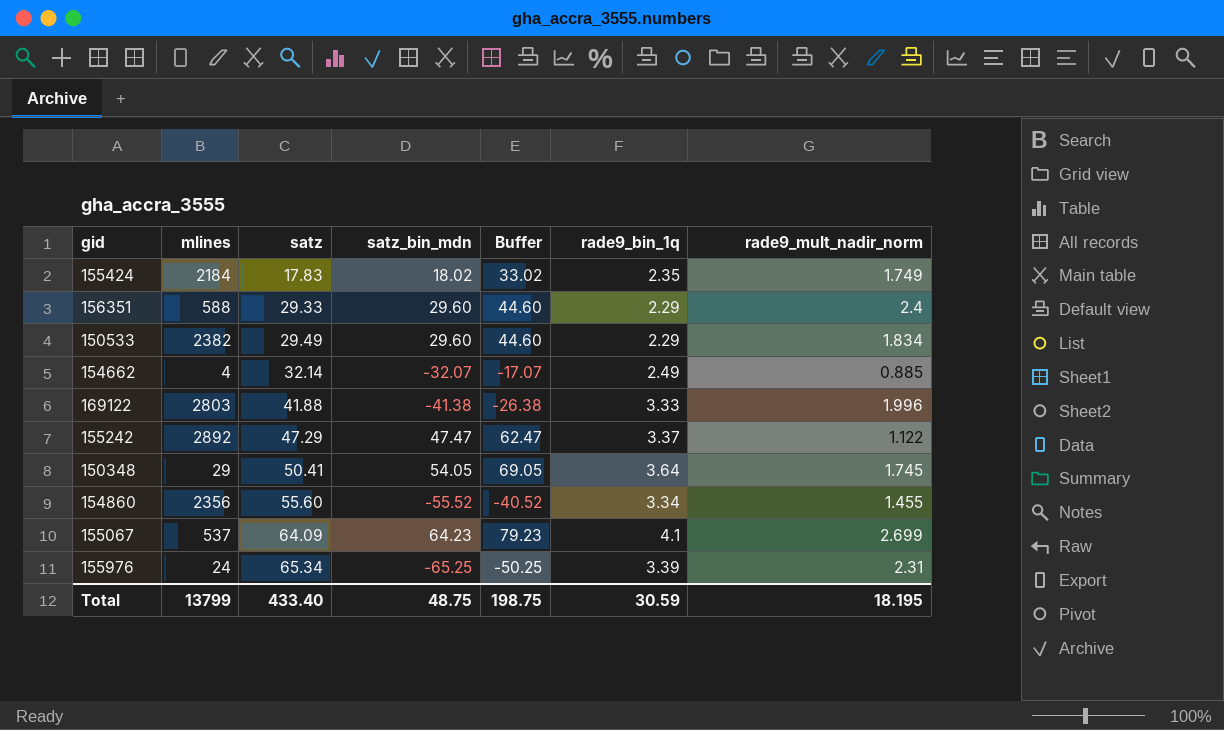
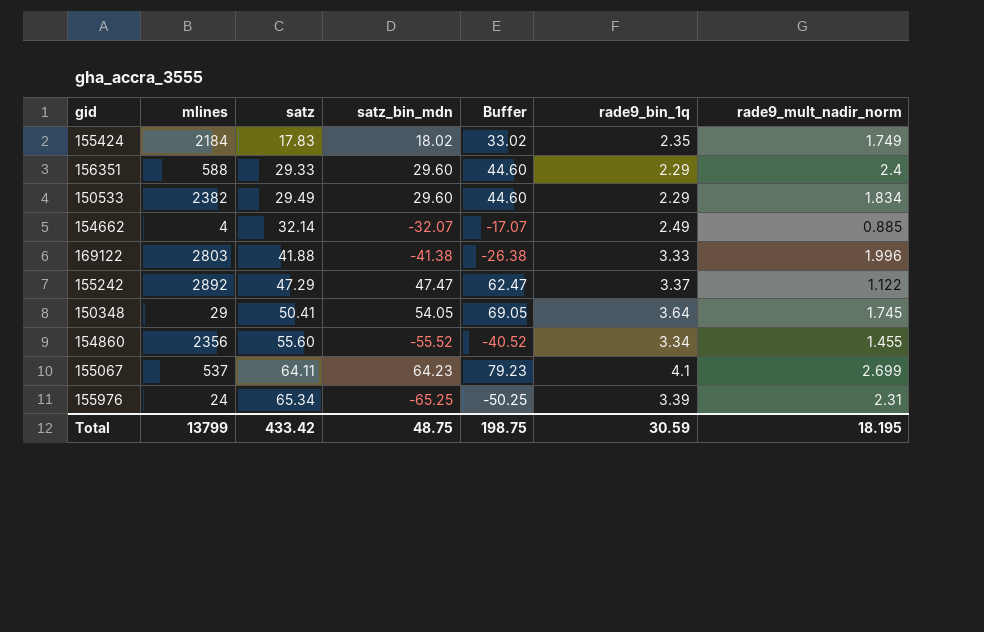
155067 | satz: 64.09 -> 64.11
Total | satz: 433.40 -> 433.42

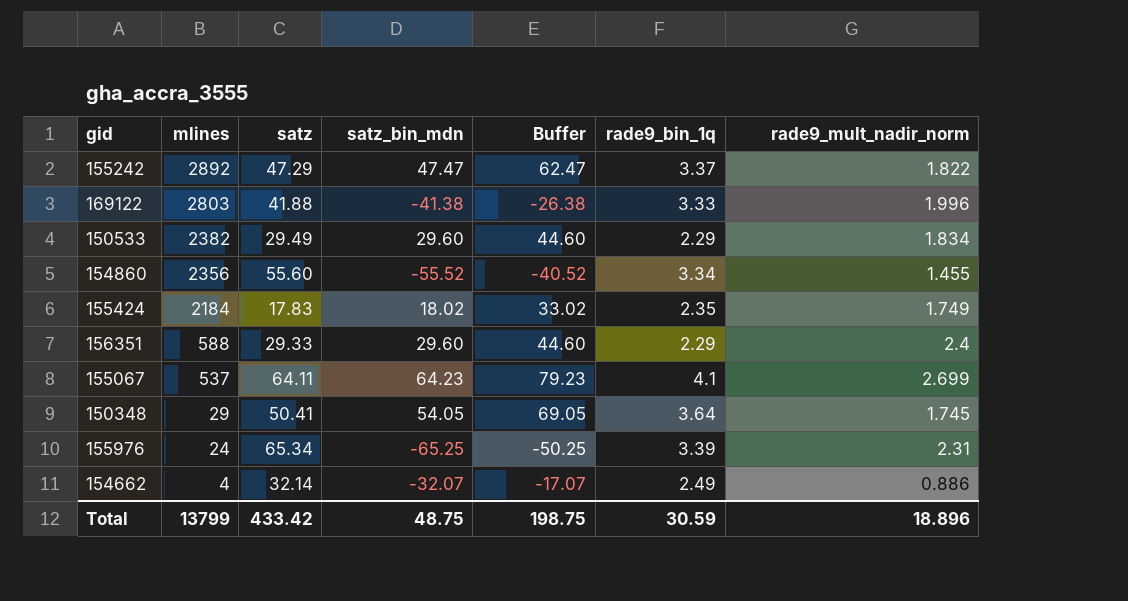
row order: satz ascending -> mlines descending
155242 | rade9_mult_nadir_norm: 1.122 -> 1.822
154662 | rade9_mult_nadir_norm: 0.885 -> 0.886
Total | rade9_mult_nadir_norm: 18.195 -> 18.896

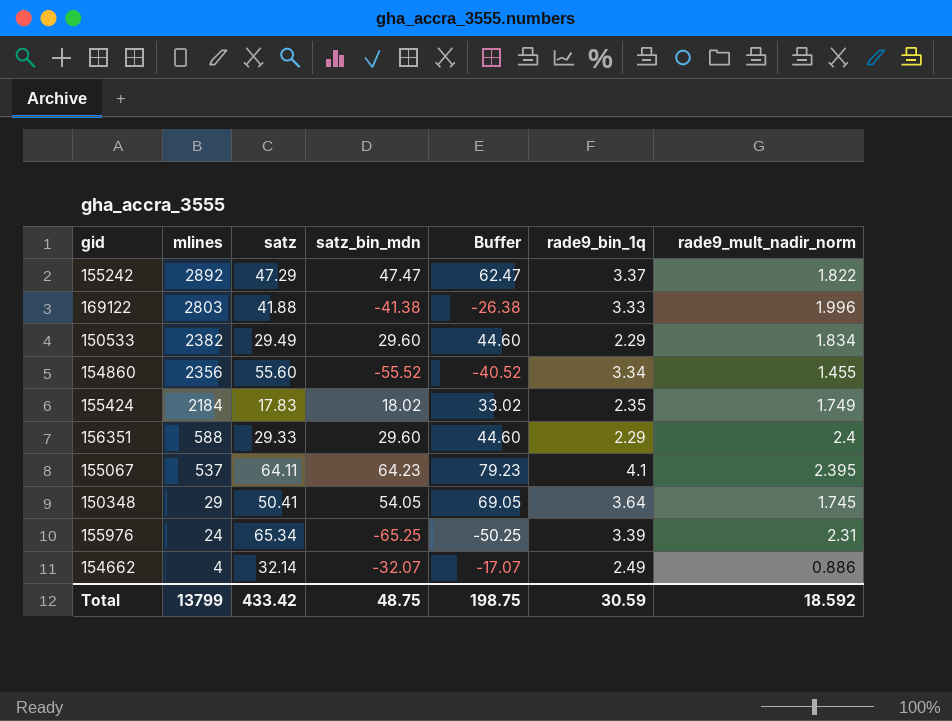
155067 | rade9_mult_nadir_norm: 2.699 -> 2.395
Total | rade9_mult_nadir_norm: 18.896 -> 18.592

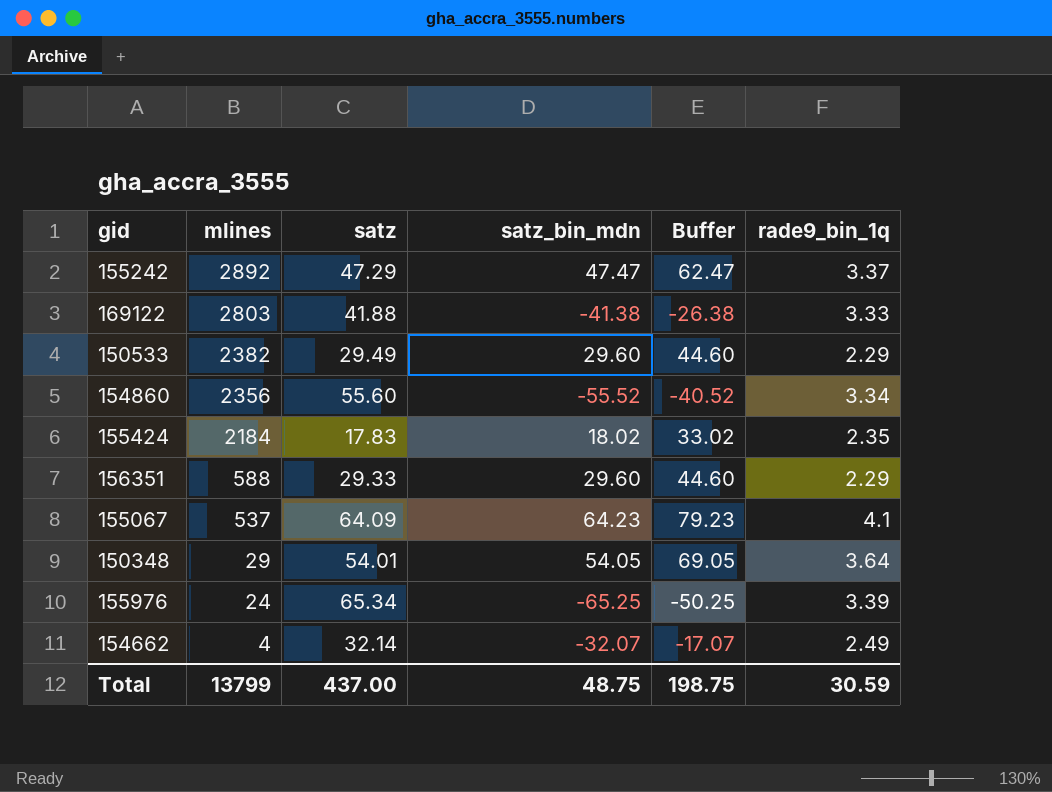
column rade9_mult_nadir_norm | position: 7 -> none
155067 | satz: 64.11 -> 64.09
150348 | satz: 50.41 -> 54.01
Total | satz: 433.42 -> 437.00

